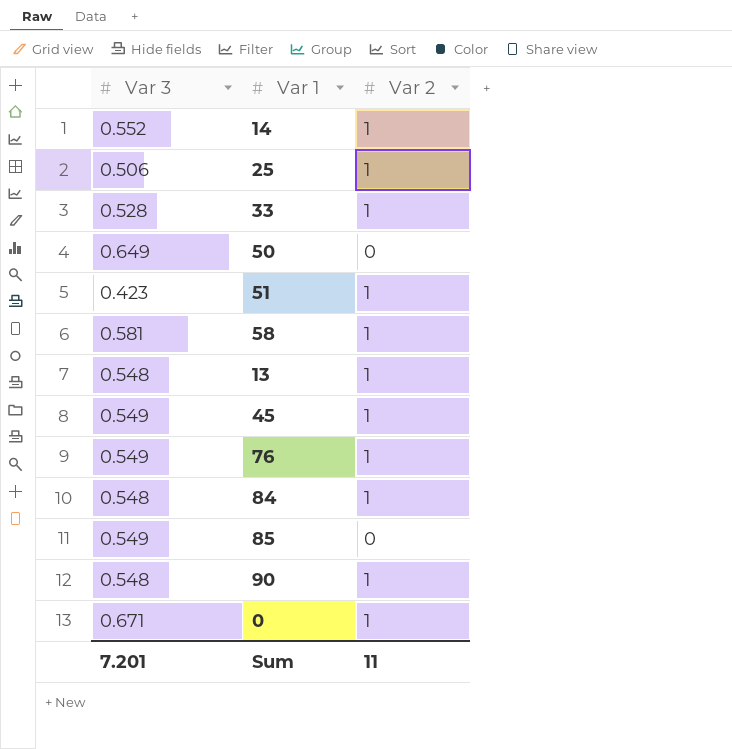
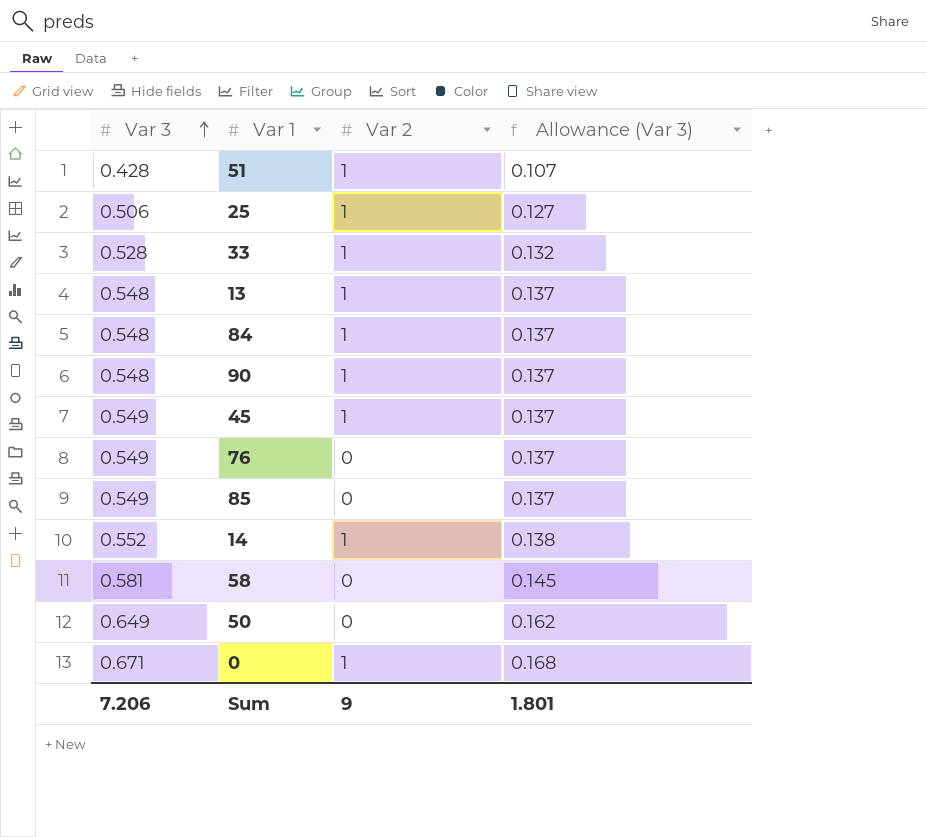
row order: none -> Var 3 ascending
column Allowance (Var 3) | formula: none -> [Var 3] * 0.25
51 | Var 3: 0.423 -> 0.428
76 | Var 2: 1 -> 0
58 | Var 2: 1 -> 0
Sum | Var 3: 7.201 -> 7.206
Sum | Var 2: 11 -> 9

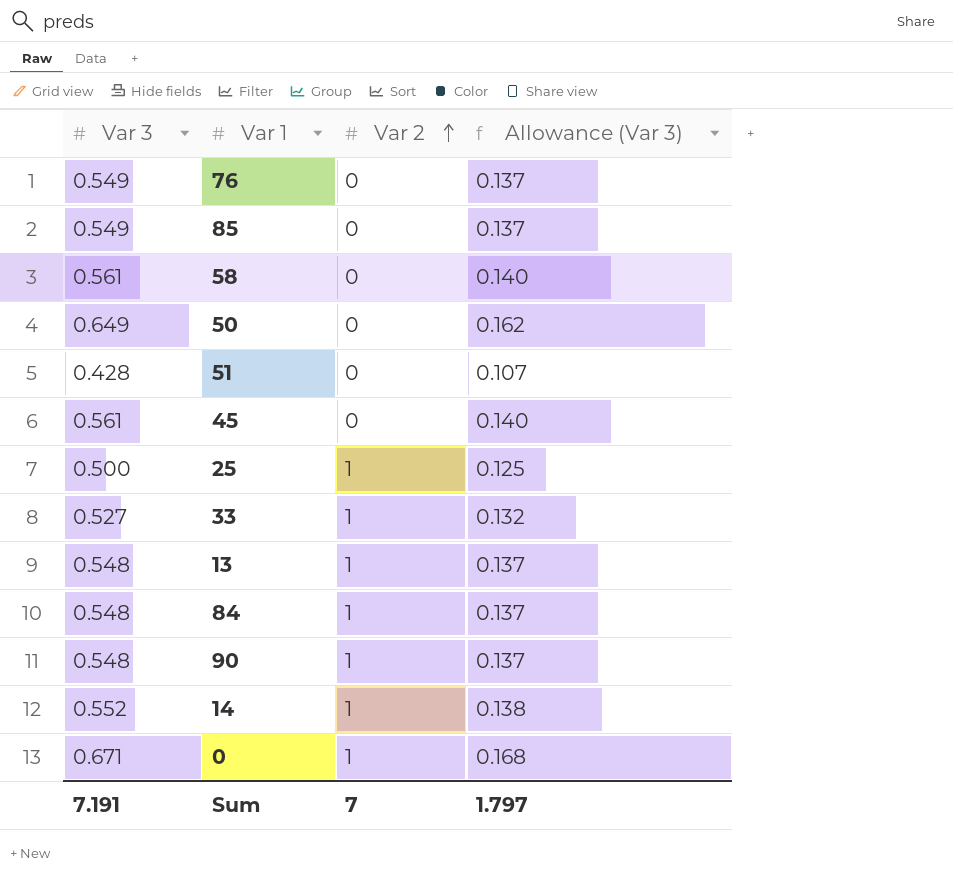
row order: Var 3 ascending -> Var 2 ascending
58 | Var 3: 0.581 -> 0.561
58 | Allowance (Var 3): 0.145 -> 0.140
51 | Var 2: 1 -> 0
45 | Var 3: 0.549 -> 0.561
45 | Var 2: 1 -> 0
45 | Allowance (Var 3): 0.137 -> 0.140
25 | Var 3: 0.506 -> 0.500
25 | Allowance (Var 3): 0.127 -> 0.125
33 | Var 3: 0.528 -> 0.527
Sum | Var 3: 7.206 -> 7.191
Sum | Var 2: 9 -> 7
Sum | Allowance (Var 3): 1.801 -> 1.797

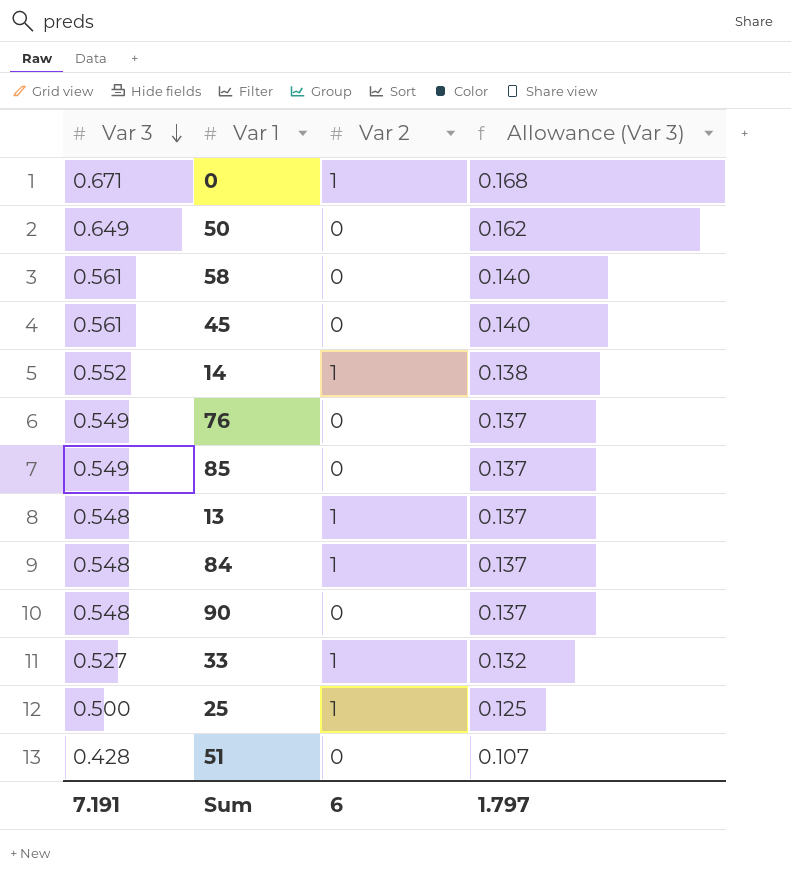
row order: Var 2 ascending -> Var 3 descending
90 | Var 2: 1 -> 0
Sum | Var 2: 7 -> 6

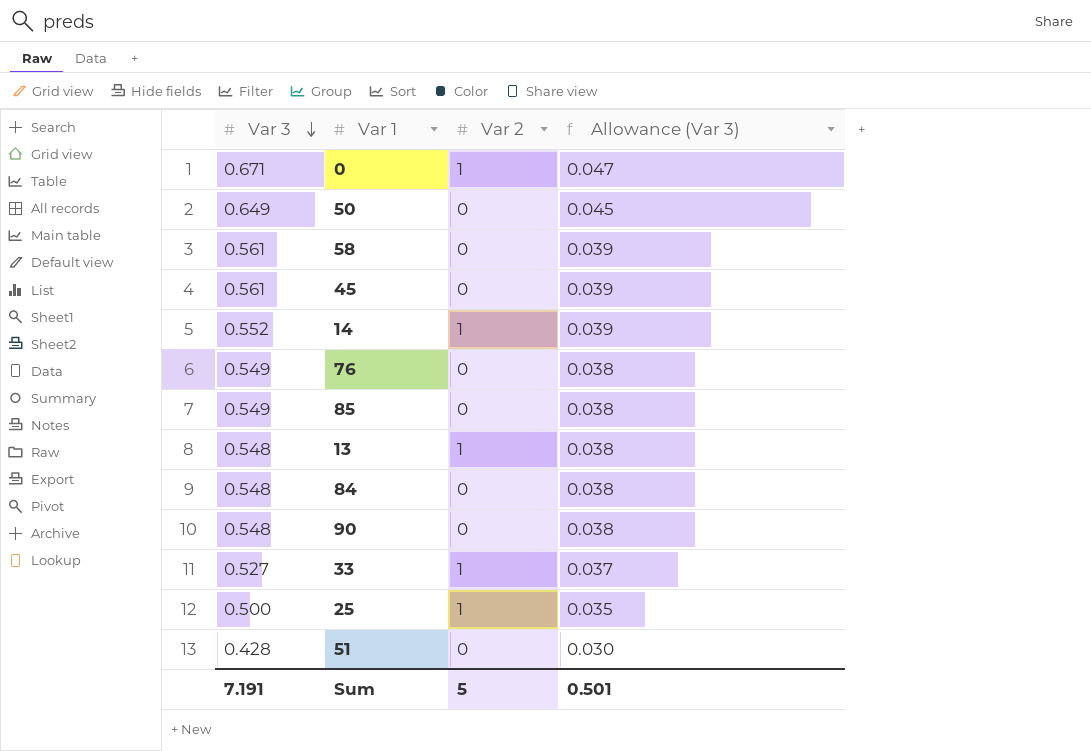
column Allowance (Var 3) | formula: [Var 3] * 0.25 -> [Var 3] * 0.07
84 | Var 2: 1 -> 0
Sum | Var 2: 6 -> 5
Sum | Allowance (Var 3): 1.797 -> 0.501

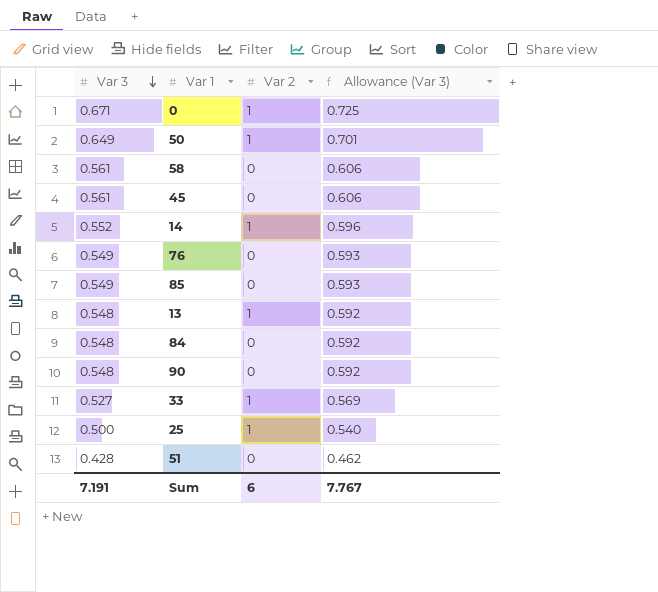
column Allowance (Var 3) | formula: [Var 3] * 0.07 -> [Var 3] * 1.08
50 | Var 2: 0 -> 1
Sum | Var 2: 5 -> 6
Sum | Allowance (Var 3): 0.501 -> 7.767

